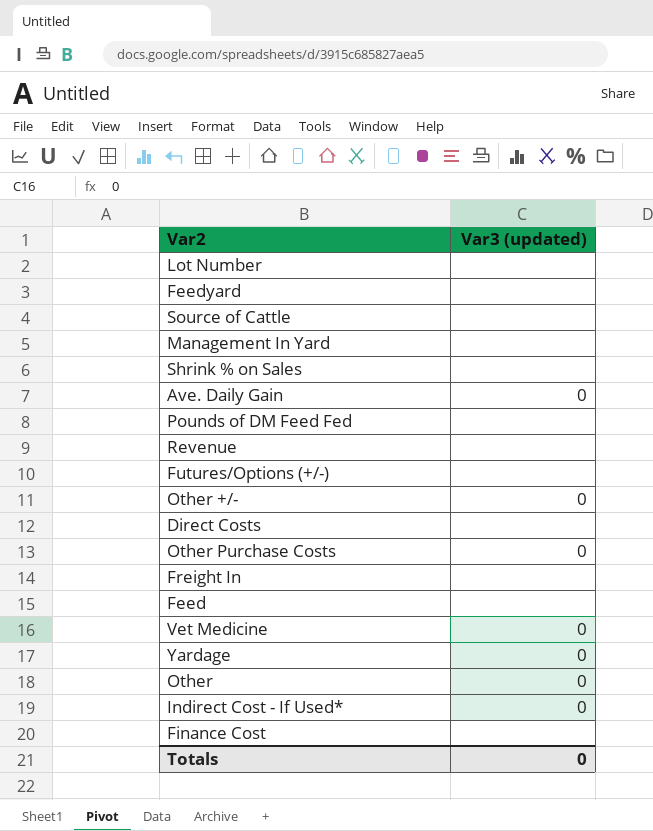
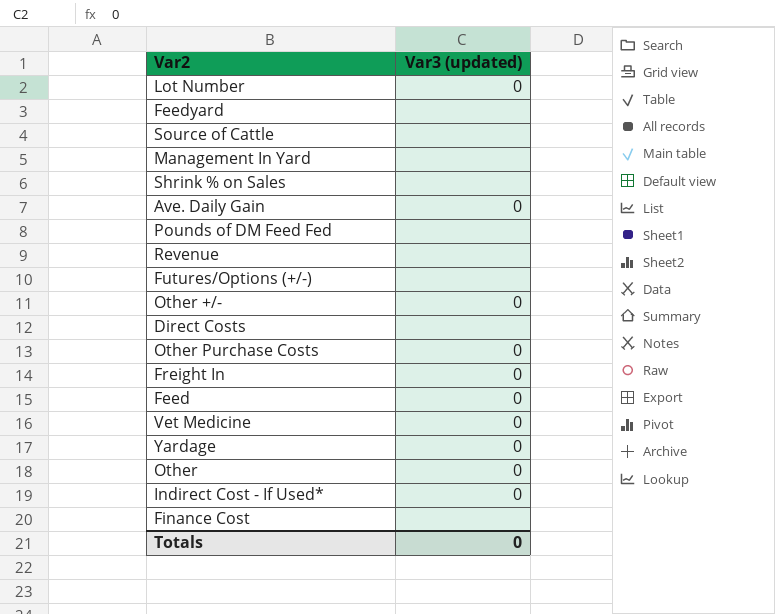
Lot Number | Var3 (updated): none -> 0
Freight In | Var3 (updated): none -> 0
Feed | Var3 (updated): none -> 0

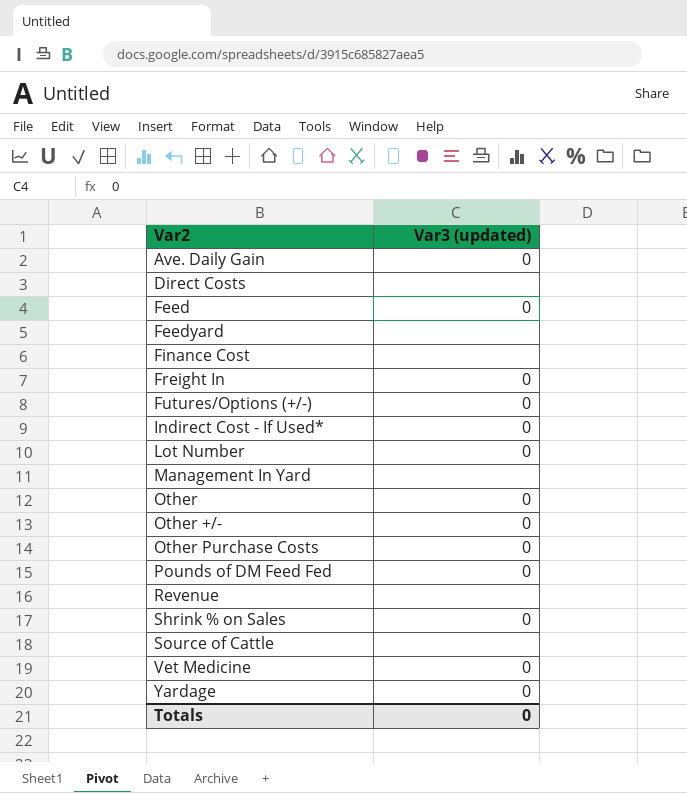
row order: none -> Var2 ascending
Futures/Options (+/-) | Var3 (updated): none -> 0
Pounds of DM Feed Fed | Var3 (updated): none -> 0
Shrink % on Sales | Var3 (updated): none -> 0

